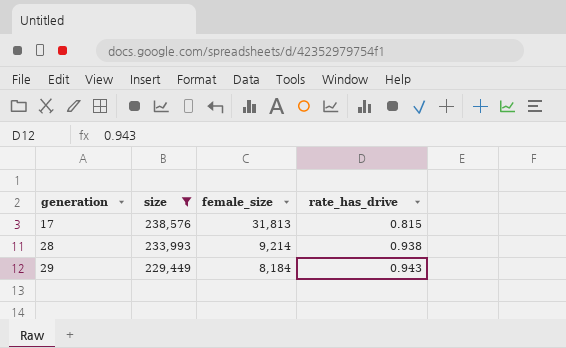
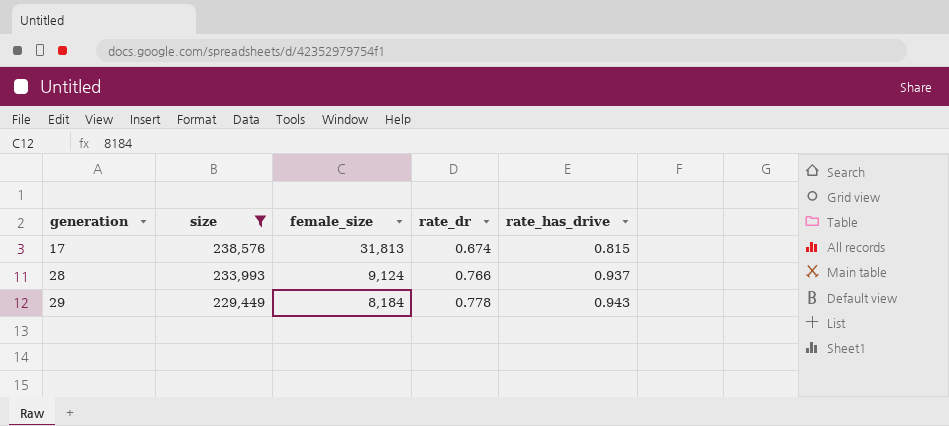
column rate_dr | position: none -> 4
28 | female_size: 9,214 -> 9,124
28 | rate_has_drive: 0.938 -> 0.937

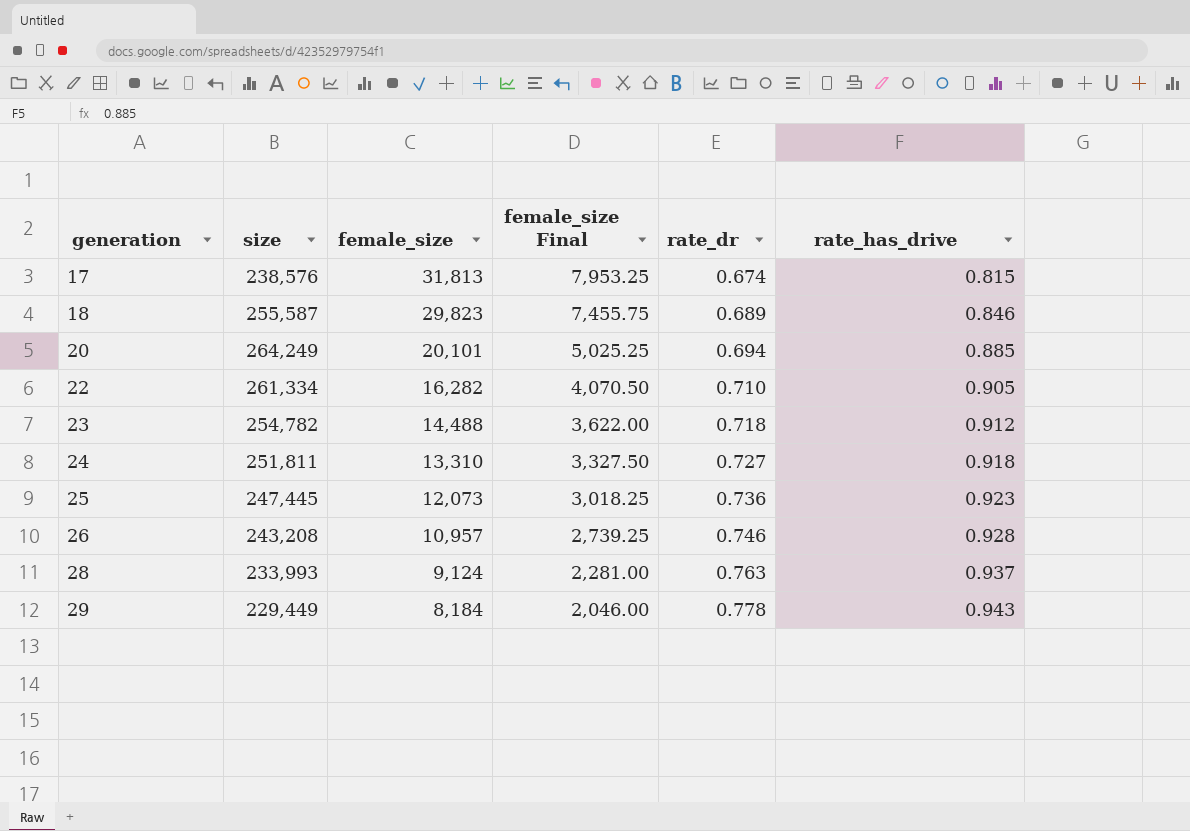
filter: size <= 238,576 -> none
column female_size Final | formula: none -> [female_size] * 0.25
28 | rate_dr: 0.766 -> 0.763

